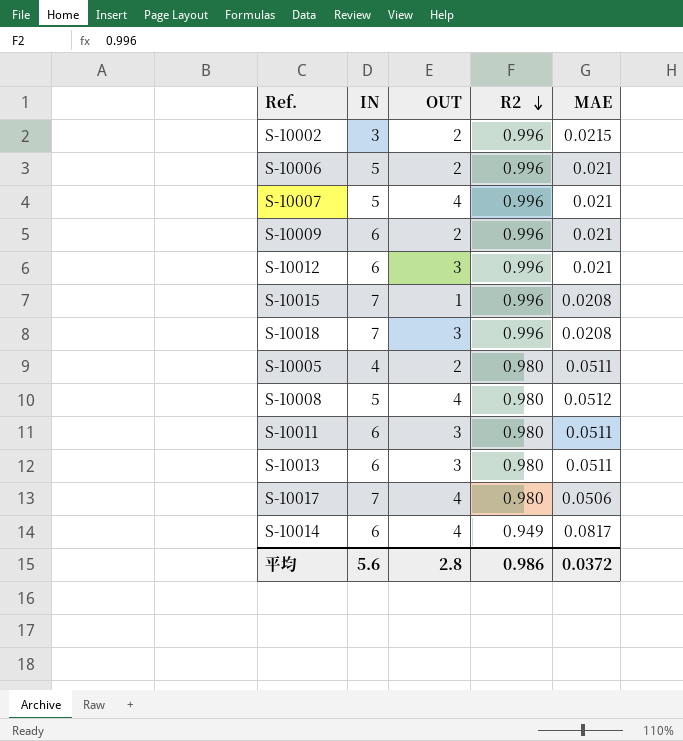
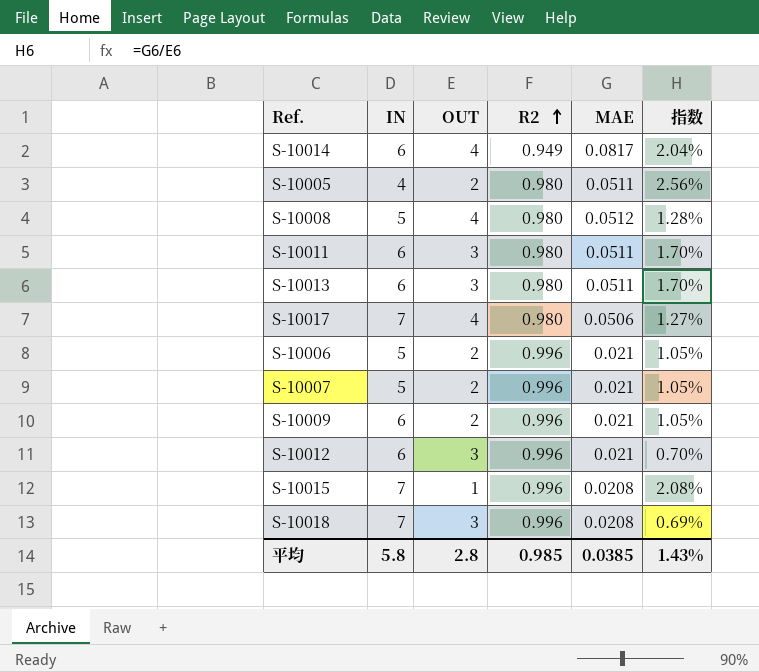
row order: R2 descending -> R2 ascending
column 指数 | formula: none -> [MAE] / [OUT]
row S-10002: 3 | 2 | 0.996 | 0.0215 -> none
S-10007 | OUT: 4 -> 2
平均 | IN: 5.6 -> 5.8
平均 | R2: 0.986 -> 0.985
平均 | MAE: 0.0372 -> 0.0385

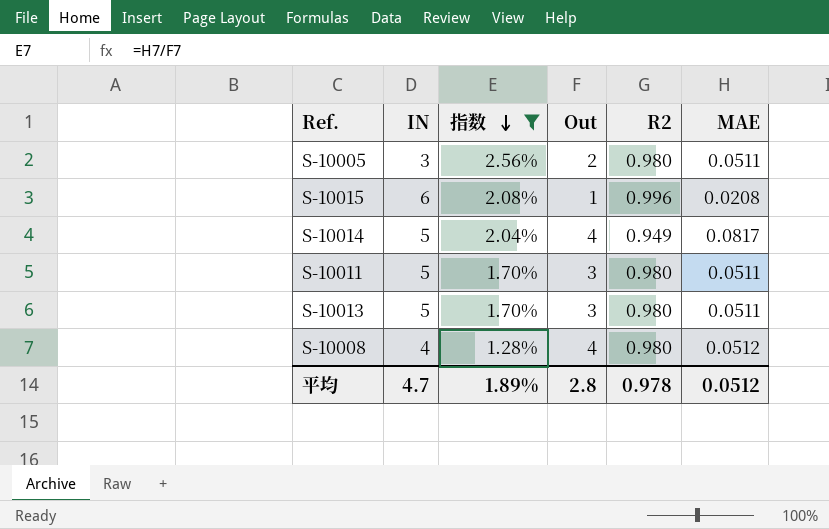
filter: none -> 指数 >= 1.28%
row order: R2 ascending -> 指数 descending
column 指数 | position: 6 -> 3
column name: OUT -> Out
S-10005 | IN: 4 -> 3
S-10015 | IN: 7 -> 6
S-10014 | IN: 6 -> 5
S-10011 | IN: 6 -> 5
S-10013 | IN: 6 -> 5
S-10008 | IN: 5 -> 4
平均 | IN: 5.8 -> 4.7
平均 | 指数: 1.43% -> 1.89%
平均 | R2: 0.985 -> 0.978
平均 | MAE: 0.0385 -> 0.0512

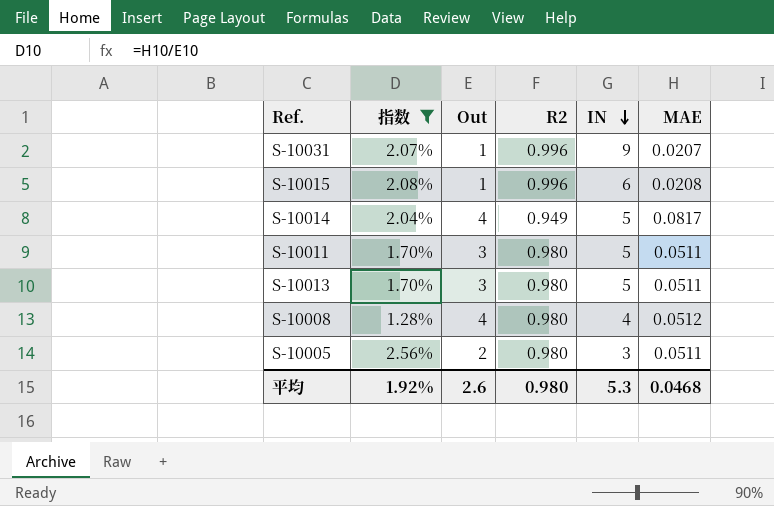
row order: 指数 descending -> IN descending
column IN | position: 2 -> 5
row S-10031: none -> 2.07% | 1 | 0.996 | 9 | 0.0207
平均 | 指数: 1.89% -> 1.92%
平均 | Out: 2.8 -> 2.6
平均 | R2: 0.978 -> 0.980
平均 | IN: 4.7 -> 5.3
平均 | MAE: 0.0512 -> 0.0468

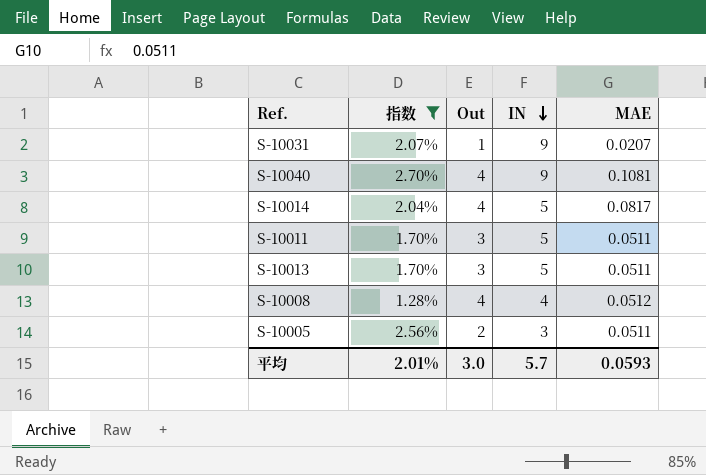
column R2 | position: 4 -> none
row S-10015: 2.08% | 1 | 0.996 | 6 | 0.0208 -> none
row S-10040: none -> 2.70% | 4 | 9 | 0.1081
平均 | 指数: 1.92% -> 2.01%
平均 | Out: 2.6 -> 3.0
平均 | IN: 5.3 -> 5.7
平均 | MAE: 0.0468 -> 0.0593

